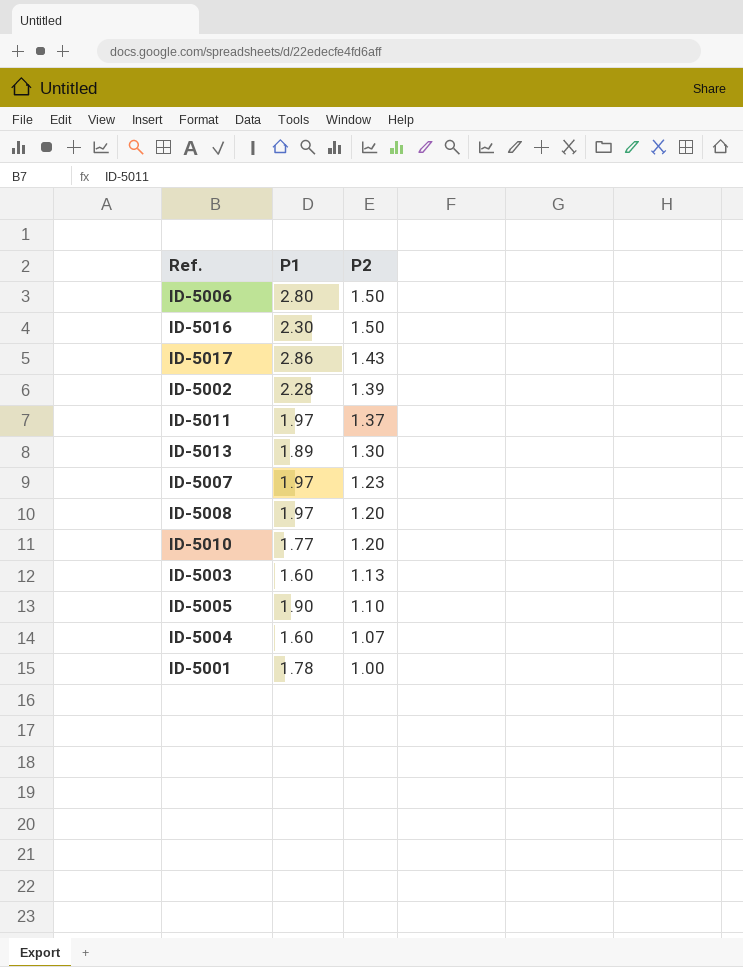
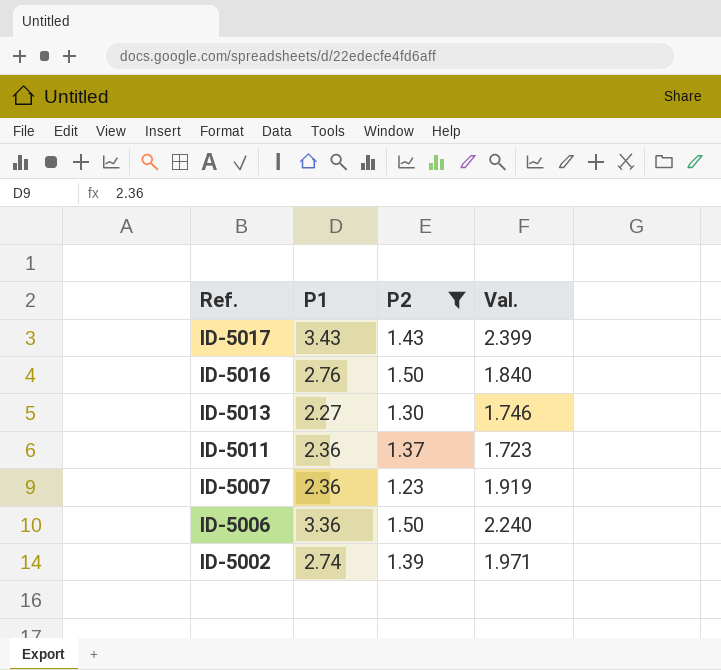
filter: none -> P2 >= 1.23
row order: P2 descending -> Ref. descending
column Val. | formula: none -> [P1] / [P2]
ID-5017 | P1: 2.86 -> 3.43
ID-5016 | P1: 2.30 -> 2.76
ID-5013 | P1: 1.89 -> 2.27
ID-5011 | P1: 1.97 -> 2.36
ID-5007 | P1: 1.97 -> 2.36
ID-5006 | P1: 2.80 -> 3.36
ID-5002 | P1: 2.28 -> 2.74

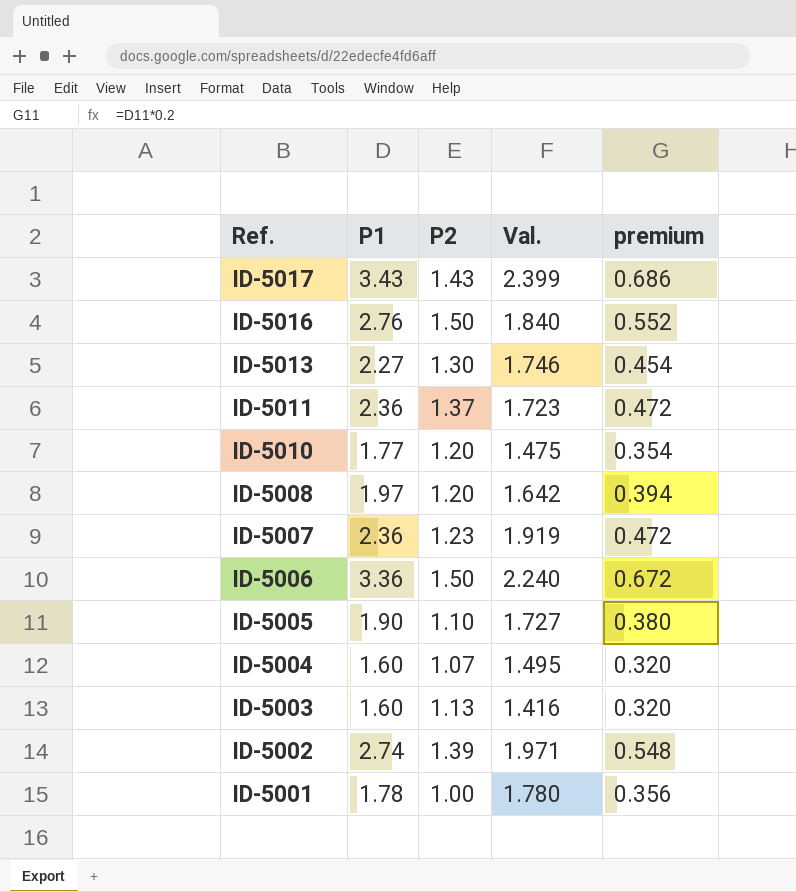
filter: P2 >= 1.23 -> none
column premium | formula: none -> [P1] * 0.2

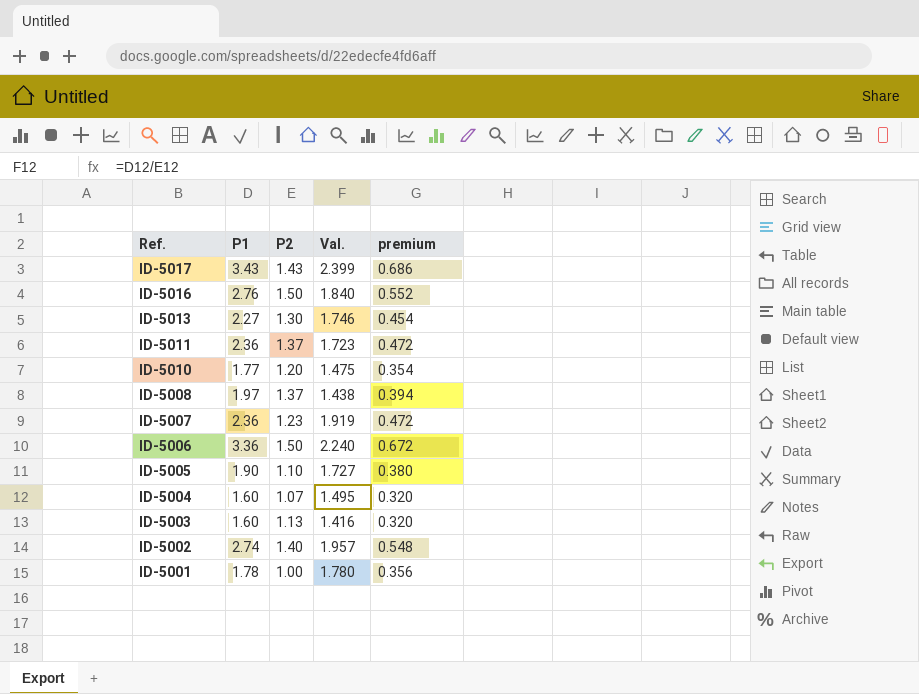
ID-5008 | P2: 1.20 -> 1.37
ID-5008 | Val.: 1.642 -> 1.438
ID-5002 | P2: 1.39 -> 1.40
ID-5002 | Val.: 1.971 -> 1.957

